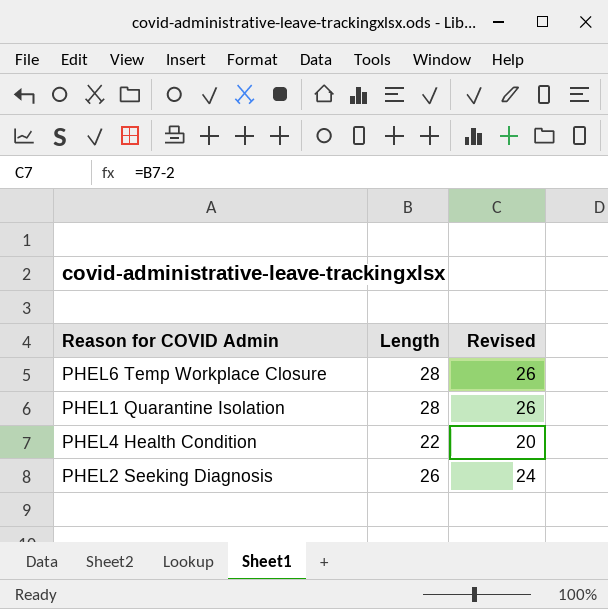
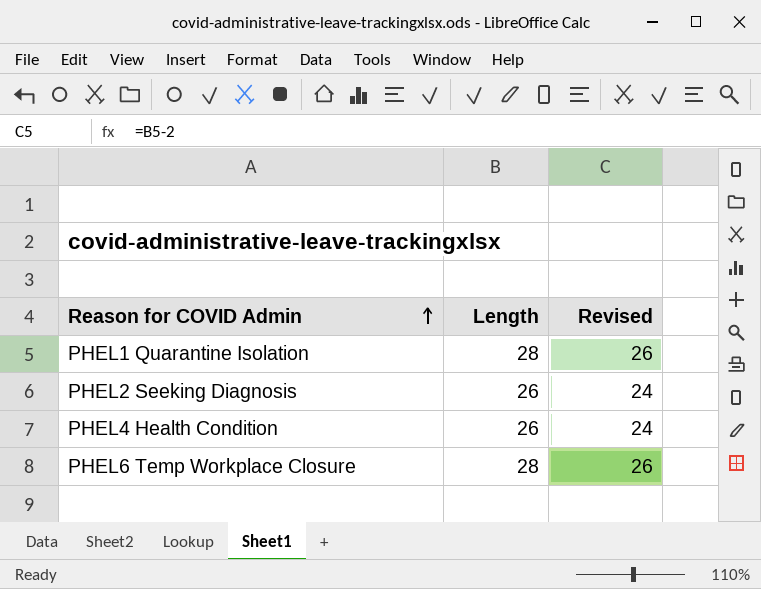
row order: none -> Reason for COVID Admin ascending
PHEL4 Health Condition | Length: 22 -> 26
PHEL4 Health Condition | Revised: 20 -> 24

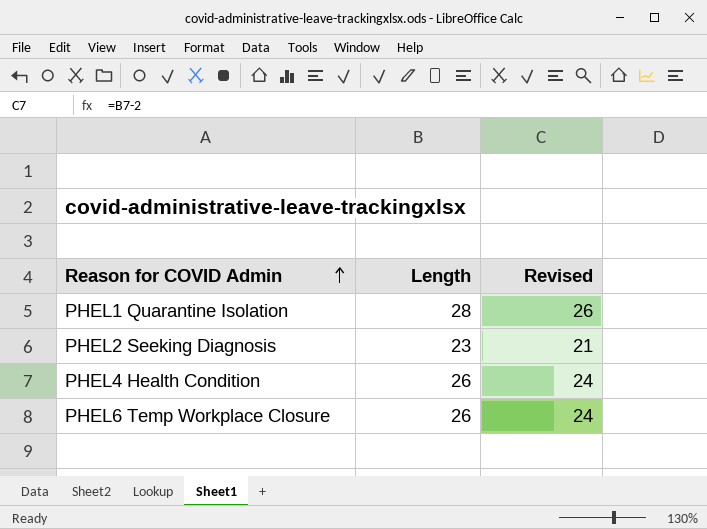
PHEL2 Seeking Diagnosis | Length: 26 -> 23
PHEL2 Seeking Diagnosis | Revised: 24 -> 21
PHEL6 Temp Workplace Closure | Length: 28 -> 26
PHEL6 Temp Workplace Closure | Revised: 26 -> 24

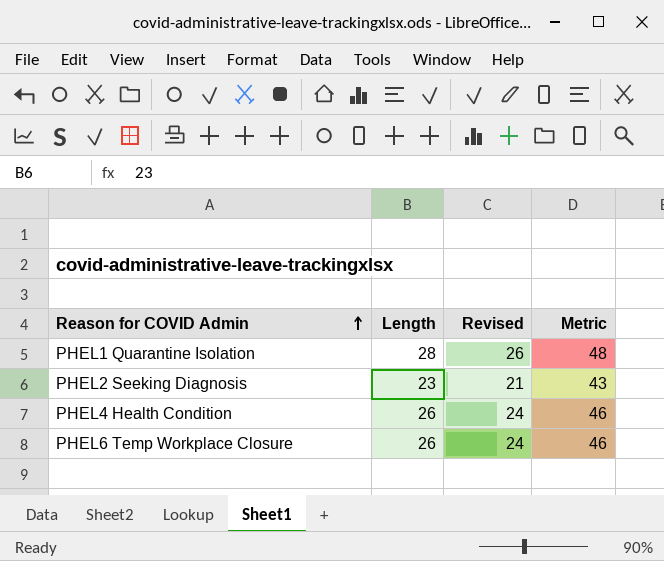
column Metric | formula: none -> [Length] + 20

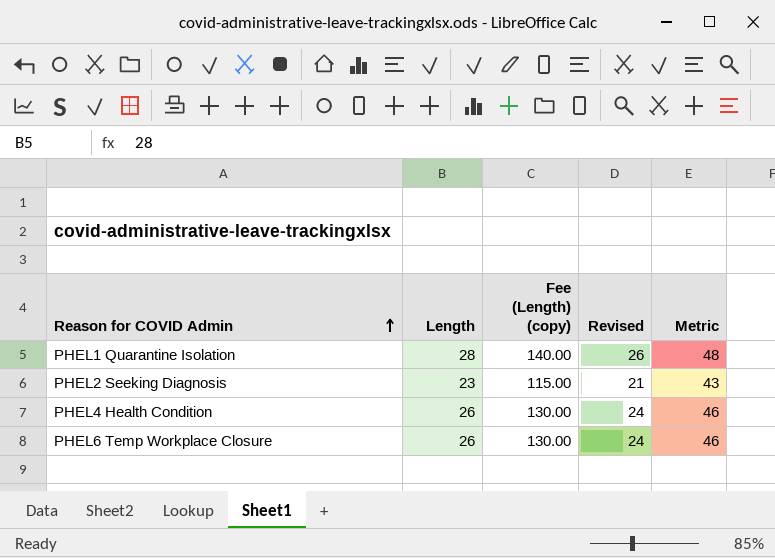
column Fee (Length) (copy) | formula: none -> [Length] * 5

